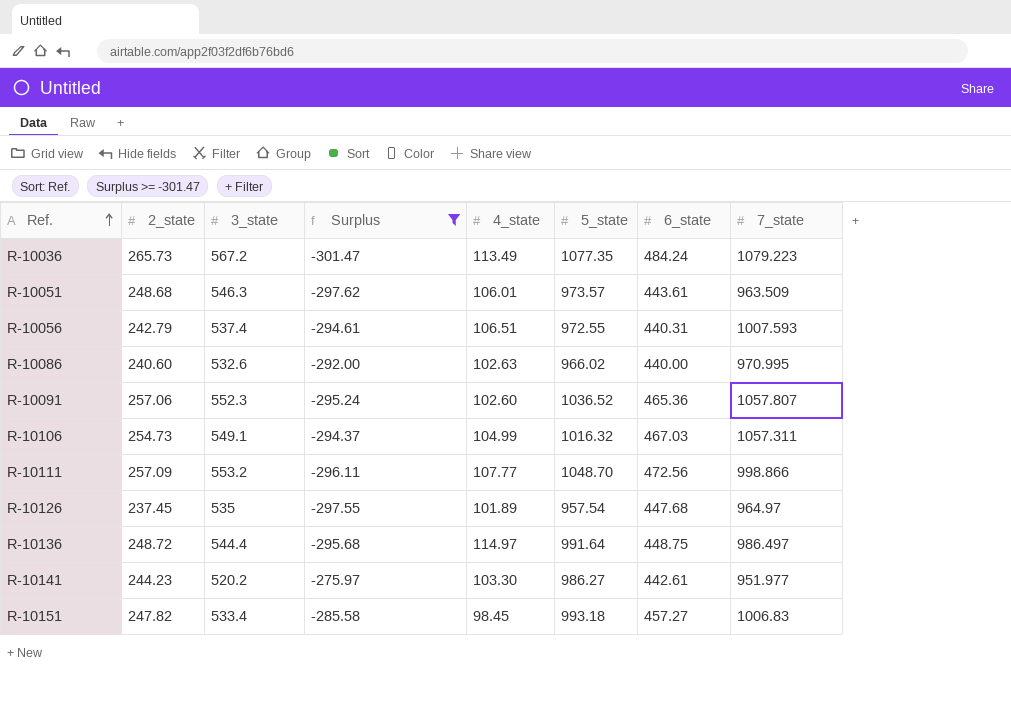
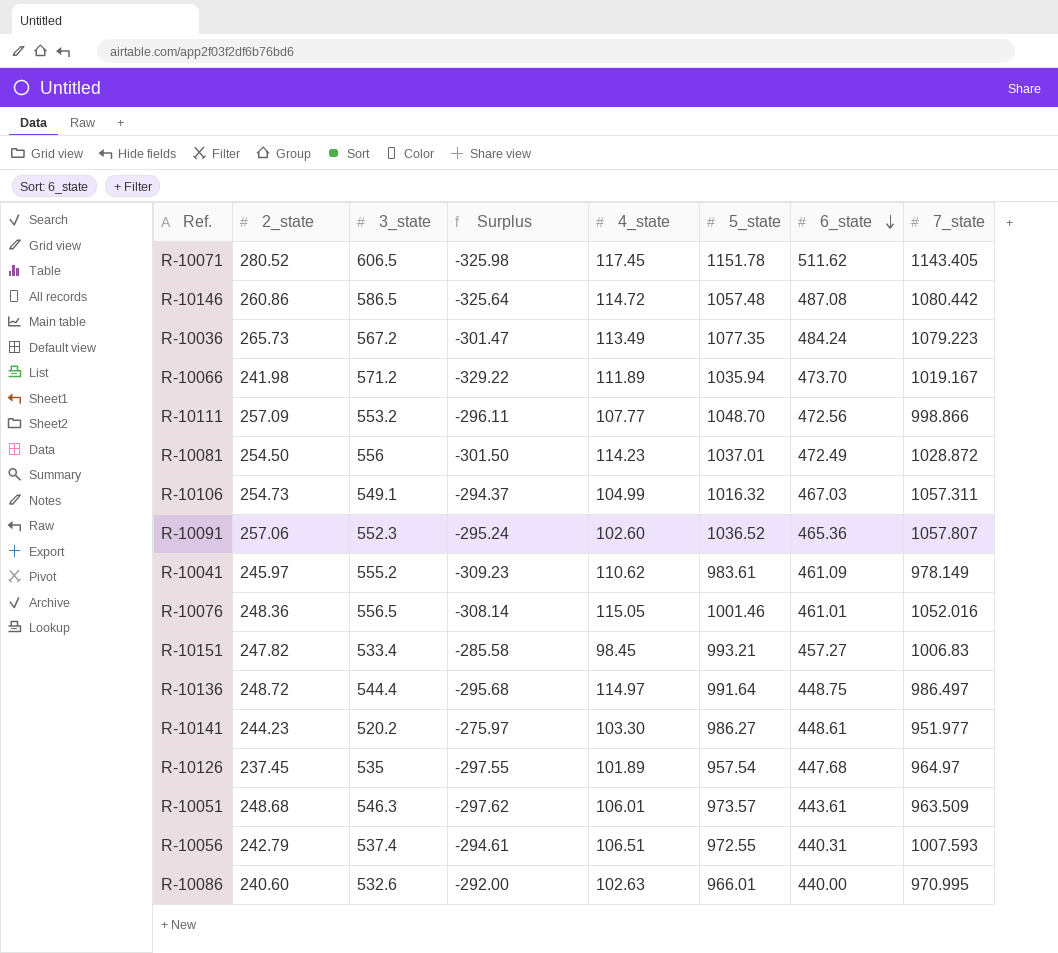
filter: Surplus >= -301.47 -> none
row order: Ref. ascending -> 6_state descending
R-10151 | 5_state: 993.18 -> 993.21
R-10141 | 6_state: 442.61 -> 448.61
R-10086 | 5_state: 966.02 -> 966.01

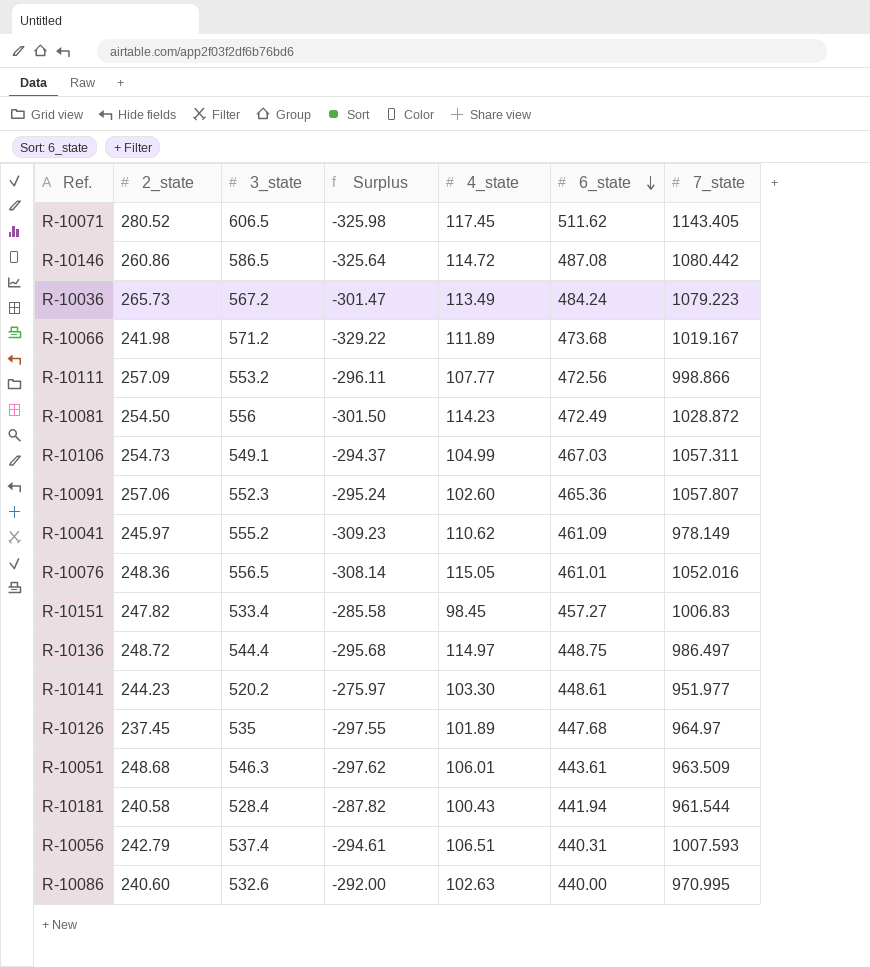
column 5_state | position: 6 -> none
R-10066 | 6_state: 473.70 -> 473.68
row R-10181: none -> 240.58 | 528.4 | -287.82 | 100.43 | 441.94 | 961.544

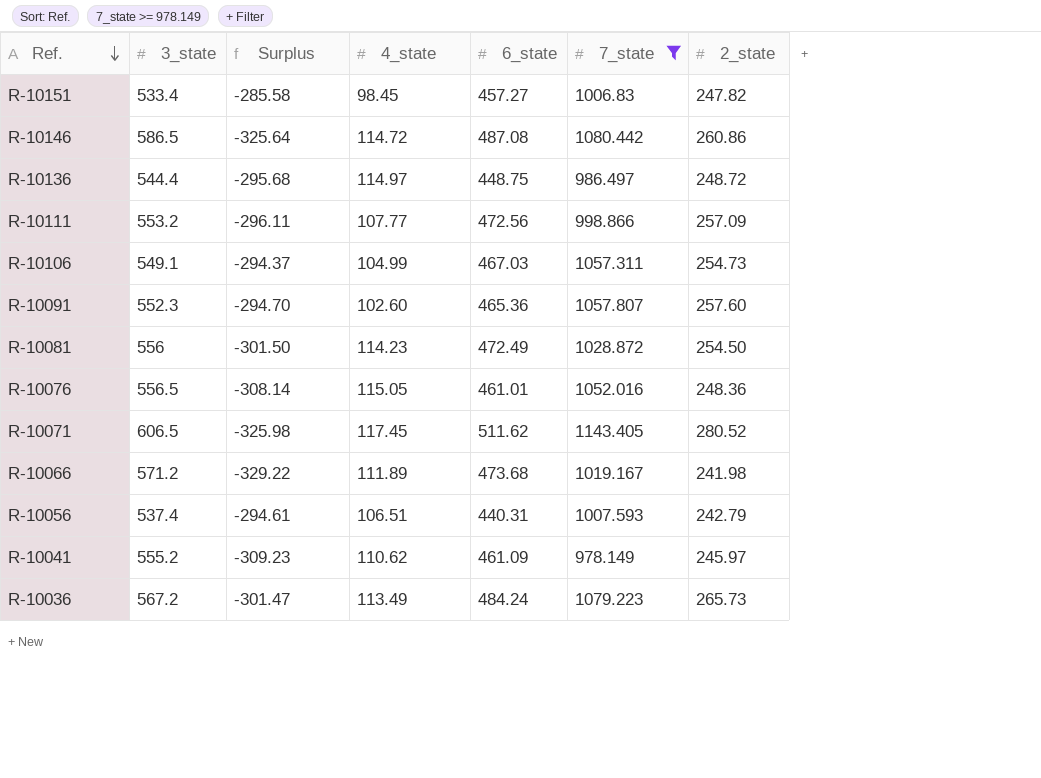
filter: none -> 7_state >= 978.149
row order: 6_state descending -> Ref. descending
column 2_state | position: 2 -> 7
R-10091 | Surplus: -295.24 -> -294.70
R-10091 | 2_state: 257.06 -> 257.60

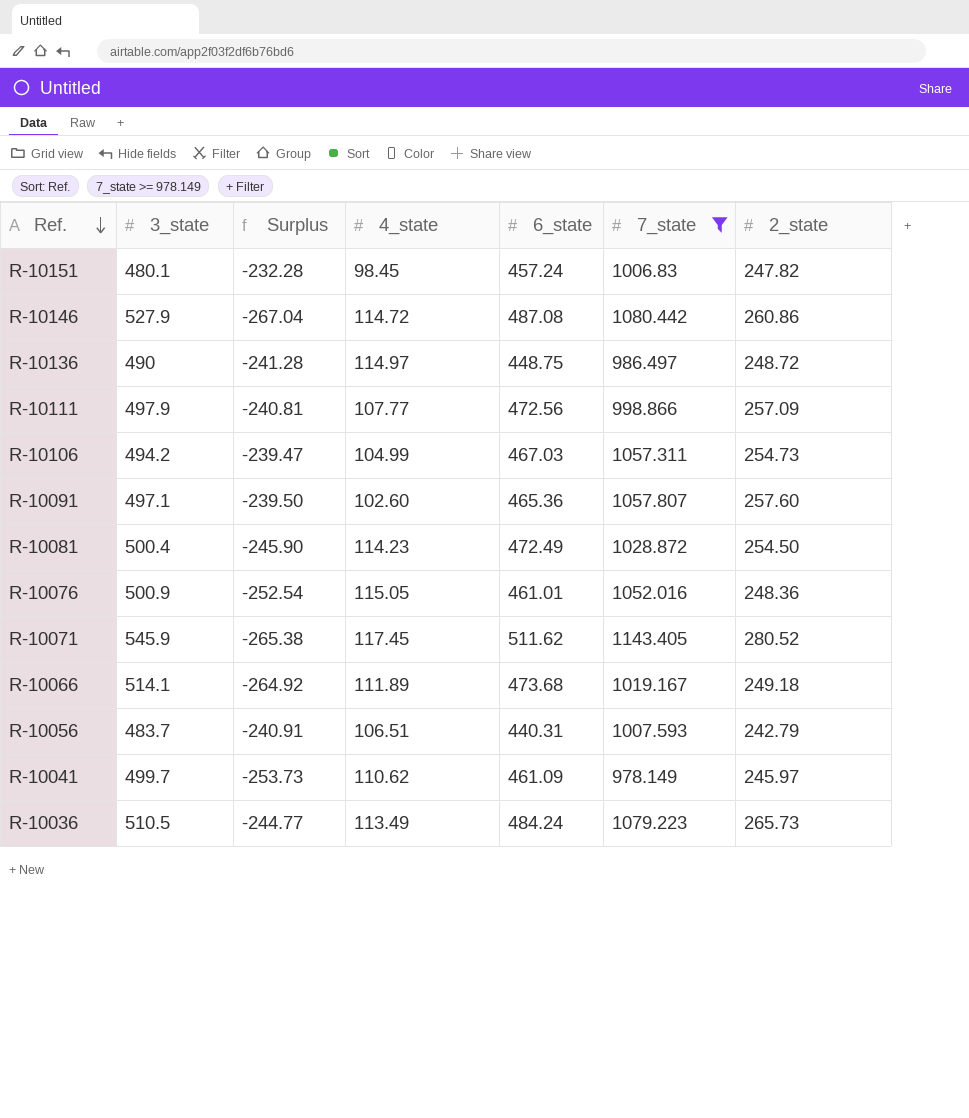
R-10151 | 3_state: 533.4 -> 480.1
R-10151 | Surplus: -285.58 -> -232.28
R-10151 | 6_state: 457.27 -> 457.24
R-10146 | 3_state: 586.5 -> 527.9
R-10146 | Surplus: -325.64 -> -267.04
R-10136 | 3_state: 544.4 -> 490
R-10136 | Surplus: -295.68 -> -241.28
R-10111 | 3_state: 553.2 -> 497.9
R-10111 | Surplus: -296.11 -> -240.81
R-10106 | 3_state: 549.1 -> 494.2
R-10106 | Surplus: -294.37 -> -239.47
R-10091 | 3_state: 552.3 -> 497.1
R-10091 | Surplus: -294.70 -> -239.50
R-10081 | 3_state: 556 -> 500.4
R-10081 | Surplus: -301.50 -> -245.90
R-10076 | 3_state: 556.5 -> 500.9
R-10076 | Surplus: -308.14 -> -252.54
R-10071 | 3_state: 606.5 -> 545.9
R-10071 | Surplus: -325.98 -> -265.38
R-10066 | 3_state: 571.2 -> 514.1
R-10066 | Surplus: -329.22 -> -264.92
R-10066 | 2_state: 241.98 -> 249.18
R-10056 | 3_state: 537.4 -> 483.7
R-10056 | Surplus: -294.61 -> -240.91
R-10041 | 3_state: 555.2 -> 499.7
R-10041 | Surplus: -309.23 -> -253.73
R-10036 | 3_state: 567.2 -> 510.5
R-10036 | Surplus: -301.47 -> -244.77

